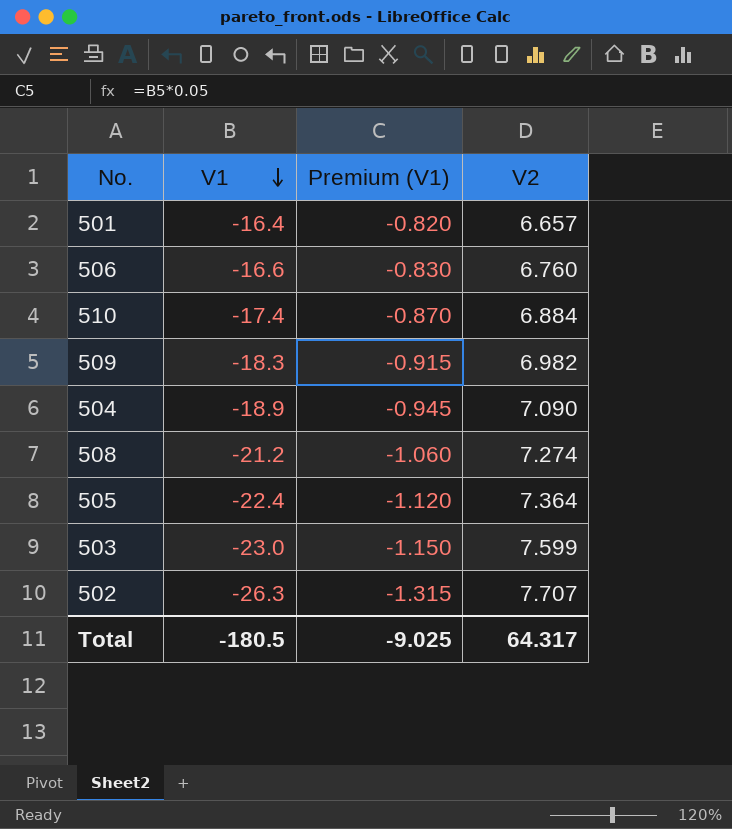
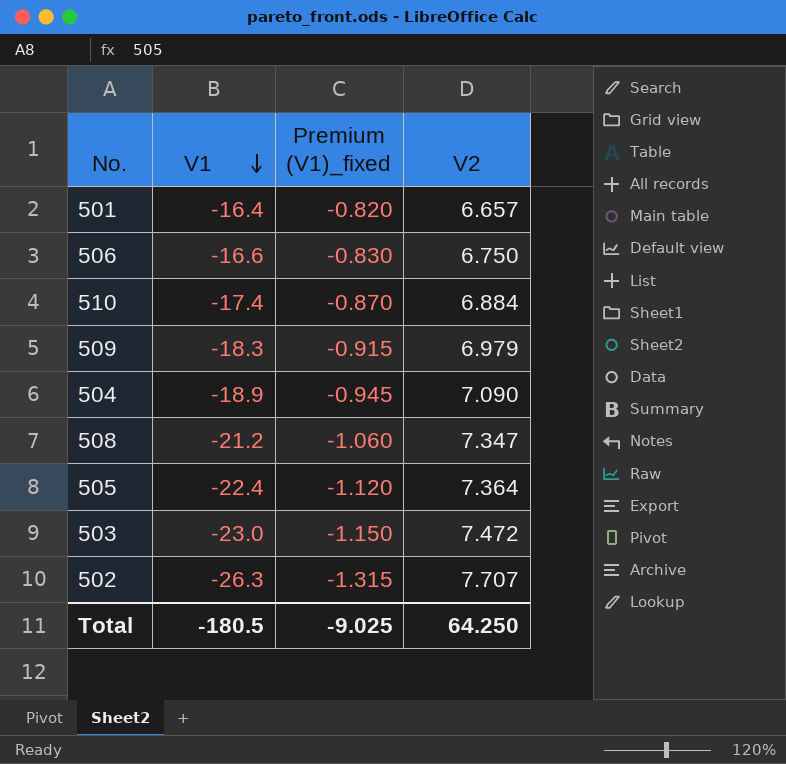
column name: Premium (V1) -> Premium (V1)_fixed
506 | V2: 6.760 -> 6.750
509 | V2: 6.982 -> 6.979
508 | V2: 7.274 -> 7.347
503 | V2: 7.599 -> 7.472
Total | V2: 64.317 -> 64.250

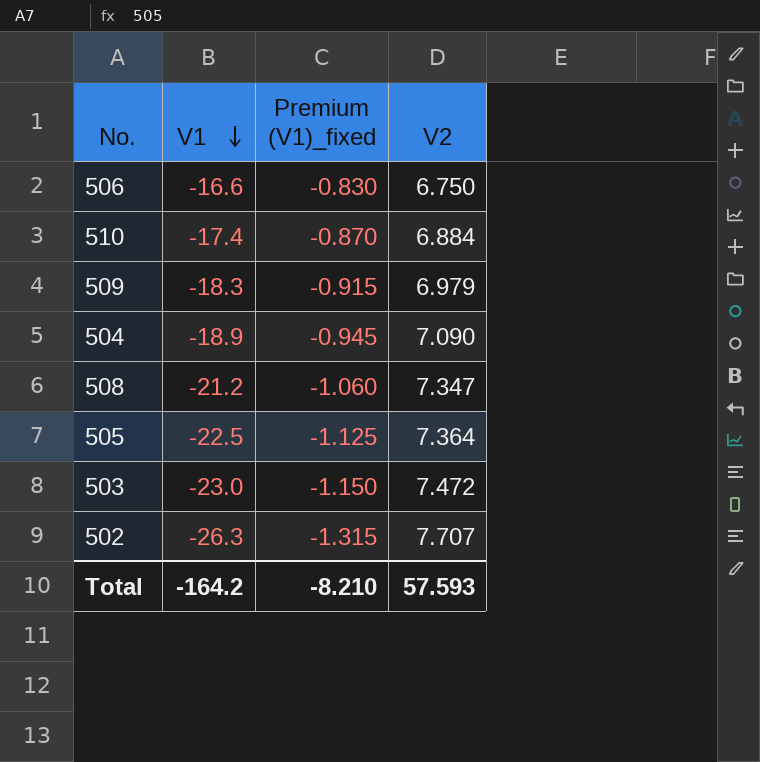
row 501: -16.4 | -0.820 | 6.657 -> none
505 | V1: -22.4 -> -22.5
505 | Premium (V1)_fixed: -1.120 -> -1.125
Total | V1: -180.5 -> -164.2
Total | Premium (V1)_fixed: -9.025 -> -8.210
Total | V2: 64.250 -> 57.593

